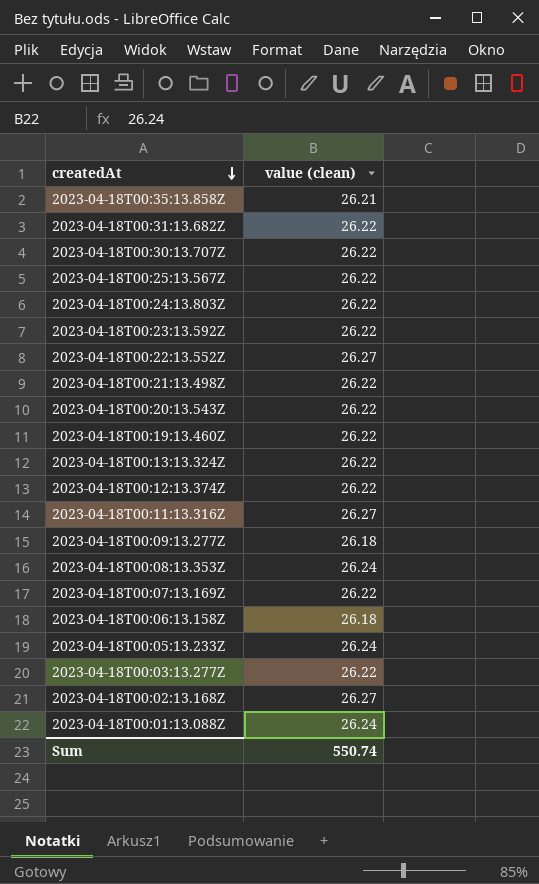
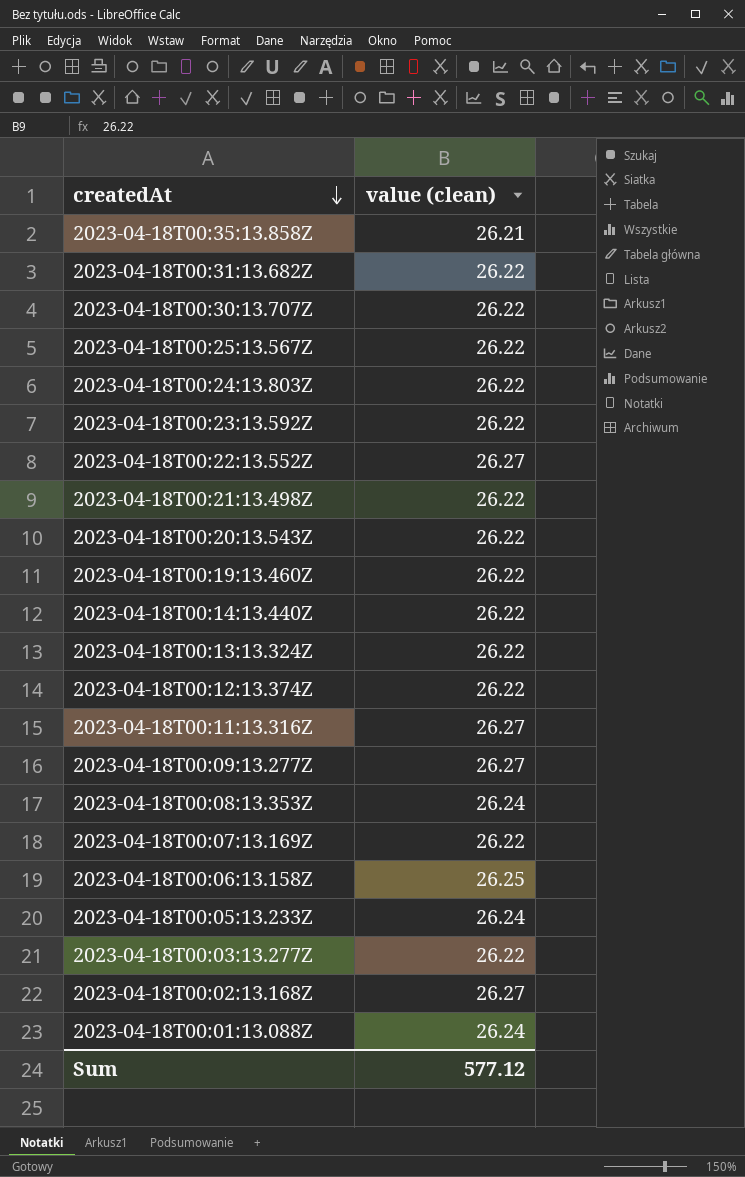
row 2023-04-18T00:14:13.440Z: none -> 26.22
2023-04-18T00:09:13.277Z | value (clean): 26.18 -> 26.27
2023-04-18T00:06:13.158Z | value (clean): 26.18 -> 26.25
Sum | value (clean): 550.74 -> 577.12

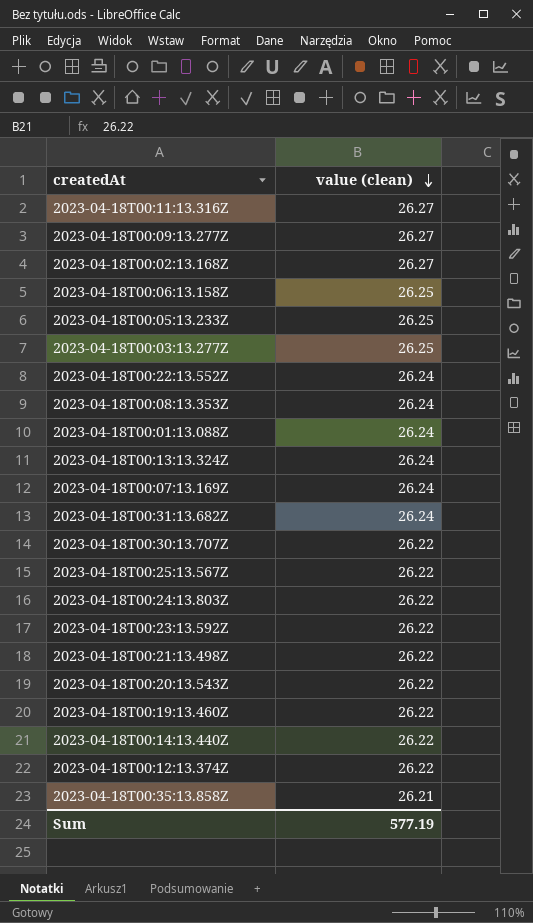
row order: createdAt descending -> value (clean) descending
2023-04-18T00:05:13.233Z | value (clean): 26.24 -> 26.25
2023-04-18T00:03:13.277Z | value (clean): 26.22 -> 26.25
2023-04-18T00:22:13.552Z | value (clean): 26.27 -> 26.24
2023-04-18T00:13:13.324Z | value (clean): 26.22 -> 26.24
2023-04-18T00:07:13.169Z | value (clean): 26.22 -> 26.24
2023-04-18T00:31:13.682Z | value (clean): 26.22 -> 26.24
Sum | value (clean): 577.12 -> 577.19

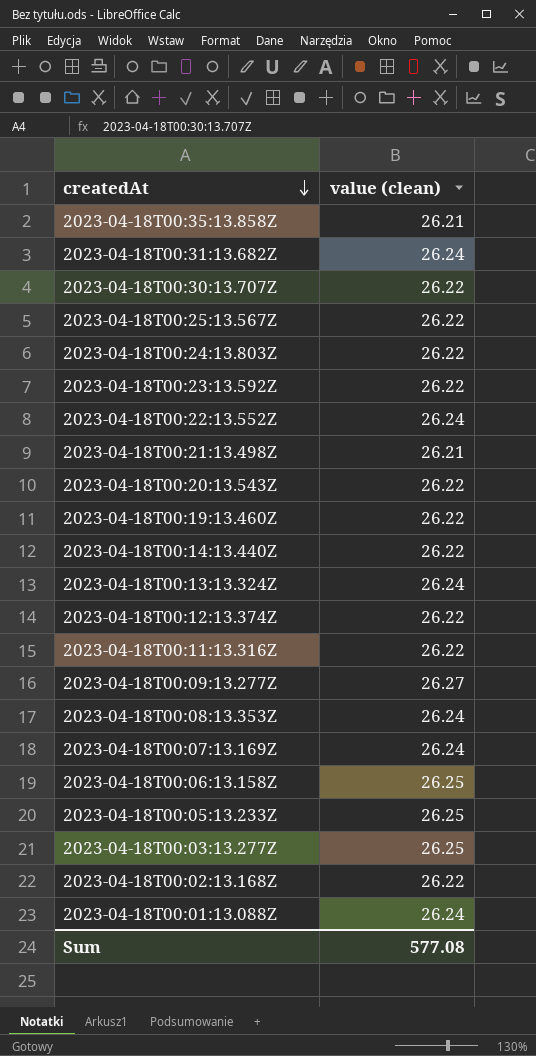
row order: value (clean) descending -> createdAt descending
2023-04-18T00:21:13.498Z | value (clean): 26.22 -> 26.21
2023-04-18T00:11:13.316Z | value (clean): 26.27 -> 26.22
2023-04-18T00:02:13.168Z | value (clean): 26.27 -> 26.22
Sum | value (clean): 577.19 -> 577.08

